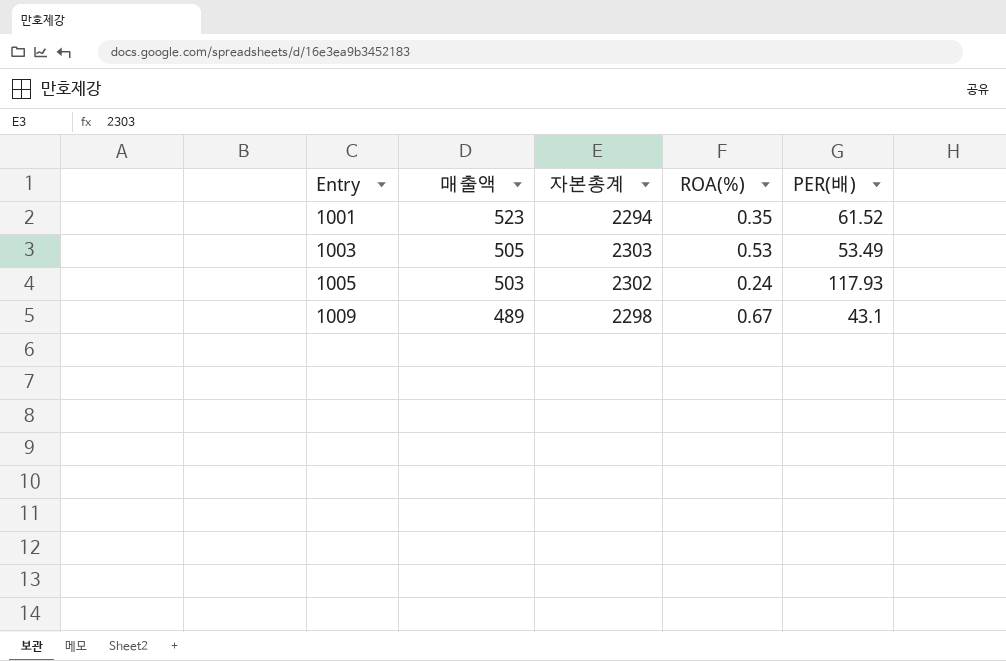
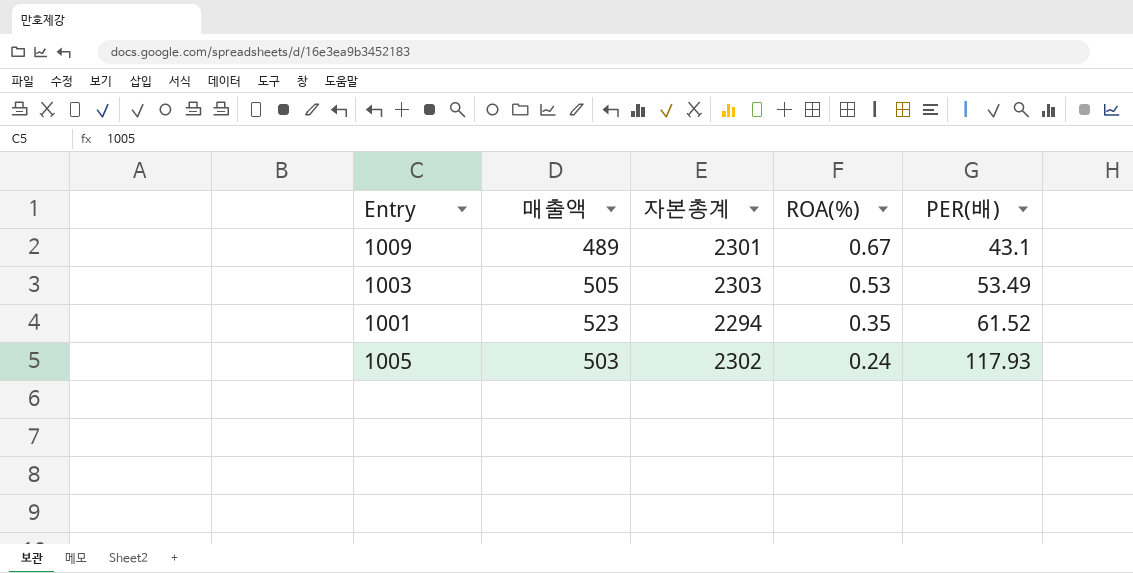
row order: Entry ascending -> ROA(%) descending
1009 | 자본총계: 2298 -> 2301

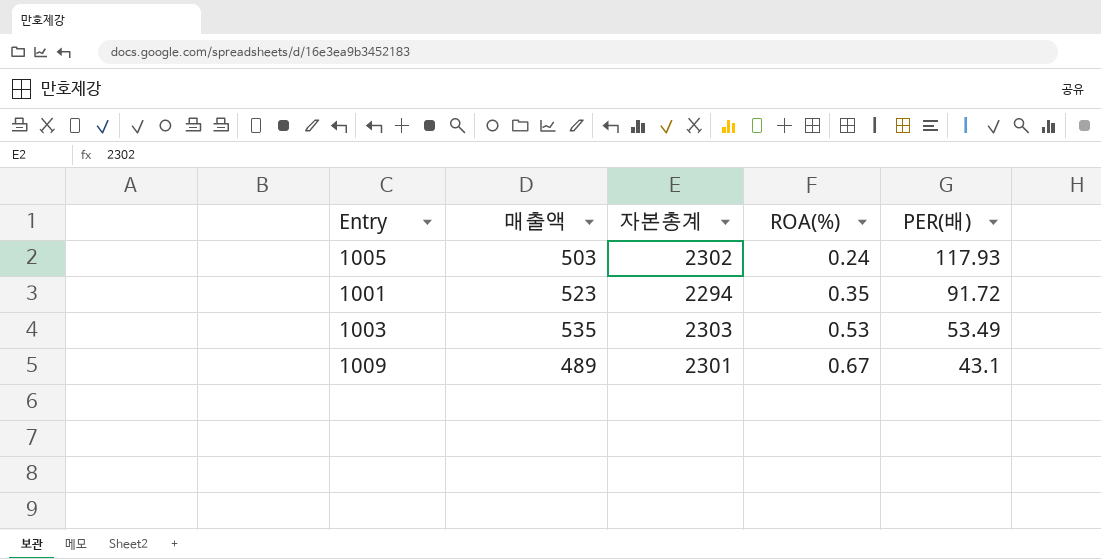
row order: ROA(%) descending -> ROA(%) ascending
1001 | PER(배): 61.52 -> 91.72
1003 | 매출액: 505 -> 535

